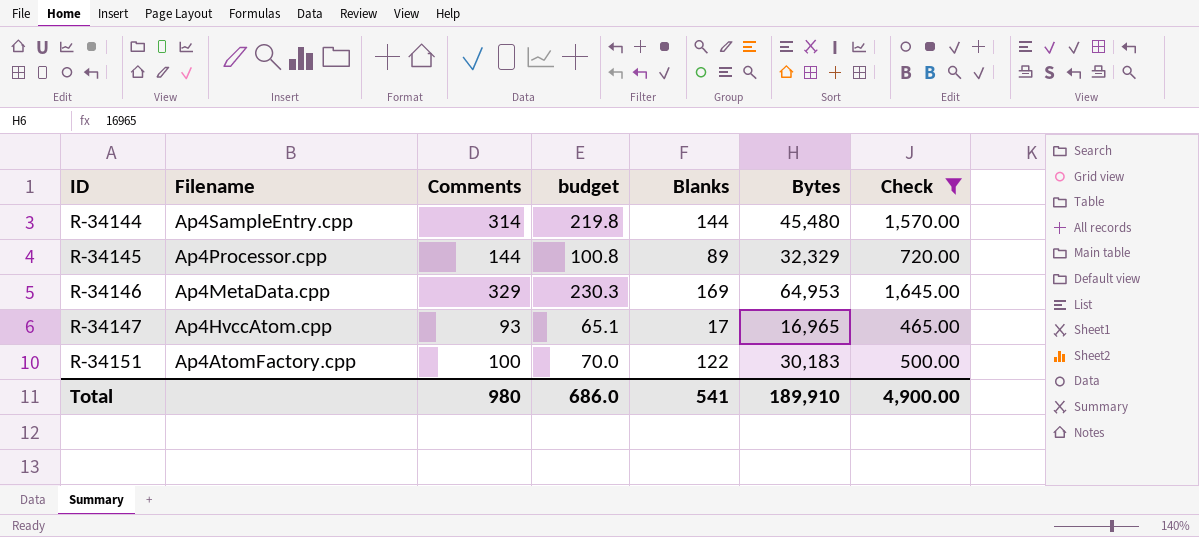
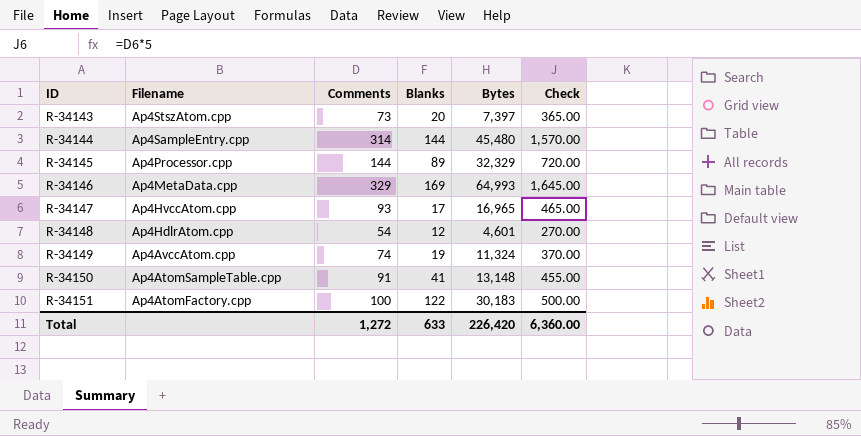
filter: Check >= 465.00 -> none
column budget | formula: [Comments] * 0.7 -> none
R-34146 | Bytes: 64,953 -> 64,993
Total | Comments: 980 -> 1,272
Total | Blanks: 541 -> 633
Total | Bytes: 189,910 -> 226,420
Total | Check: 4,900.00 -> 6,360.00

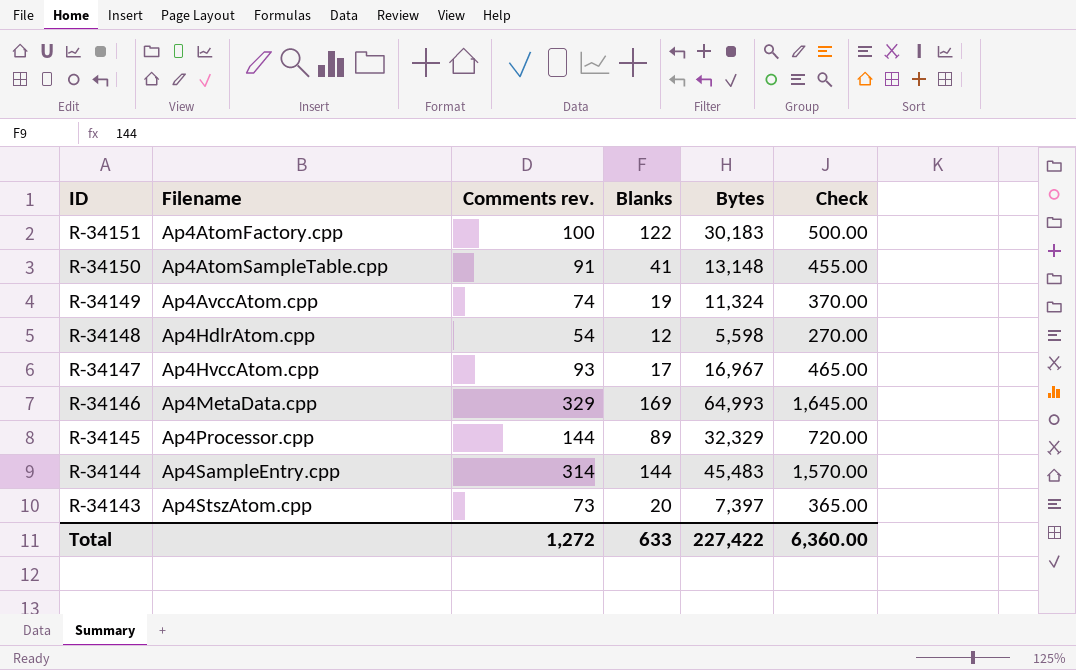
row order: ID ascending -> ID descending
column name: Comments -> Comments rev.
R-34148 | Bytes: 4,601 -> 5,598
R-34147 | Bytes: 16,965 -> 16,967
R-34144 | Bytes: 45,480 -> 45,483
Total | Bytes: 226,420 -> 227,422

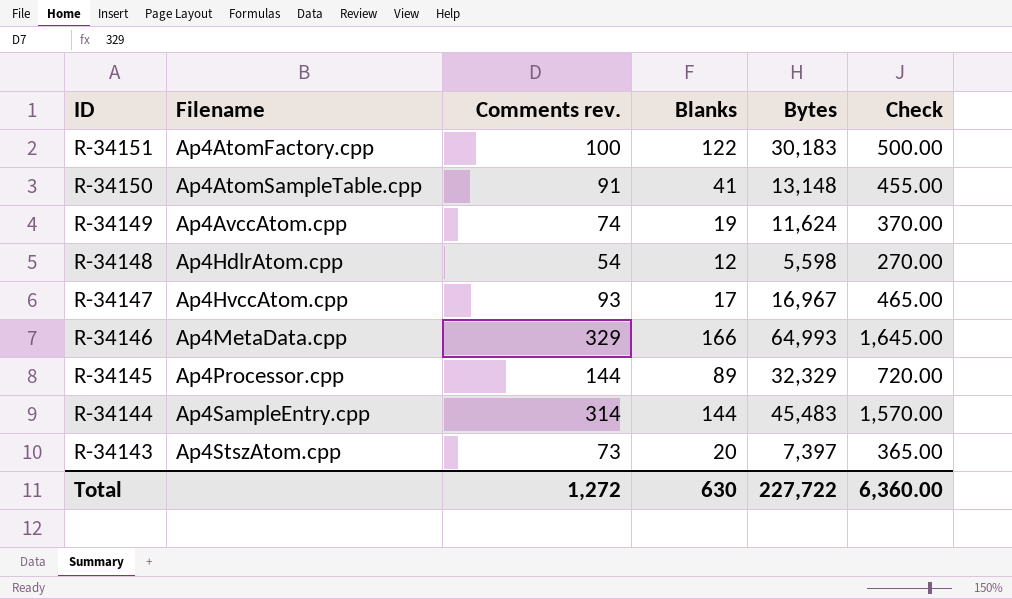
R-34149 | Bytes: 11,324 -> 11,624
R-34146 | Blanks: 169 -> 166
Total | Blanks: 633 -> 630
Total | Bytes: 227,422 -> 227,722

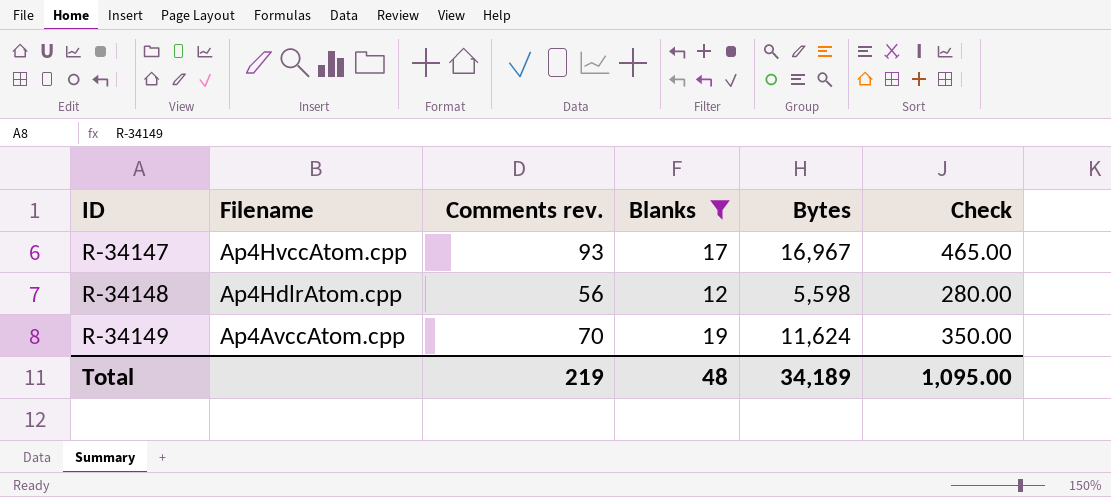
filter: none -> Blanks <= 19
row order: ID descending -> ID ascending
R-34148 | Comments rev.: 54 -> 56
R-34148 | Check: 270.00 -> 280.00
R-34149 | Comments rev.: 74 -> 70
R-34149 | Check: 370.00 -> 350.00
Total | Comments rev.: 1,272 -> 219
Total | Blanks: 630 -> 48
Total | Bytes: 227,722 -> 34,189
Total | Check: 6,360.00 -> 1,095.00

